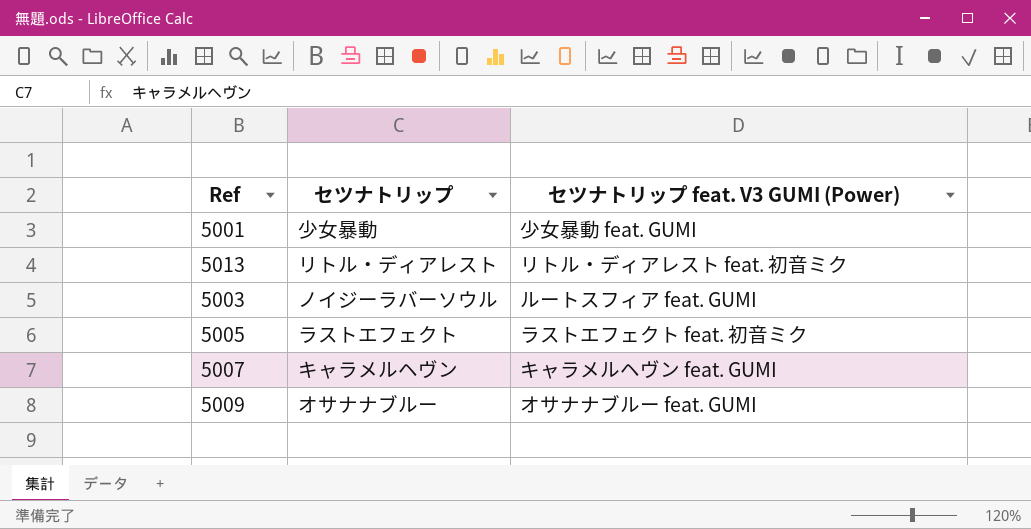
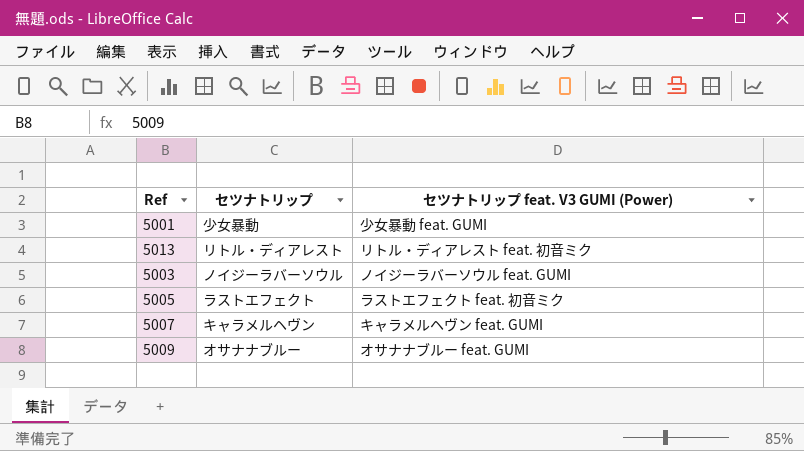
5003 | セツナトリップ feat. V3 GUMI (Power): ルートスフィア feat. GUMI -> ノイジーラバーソウル feat. GUMI

